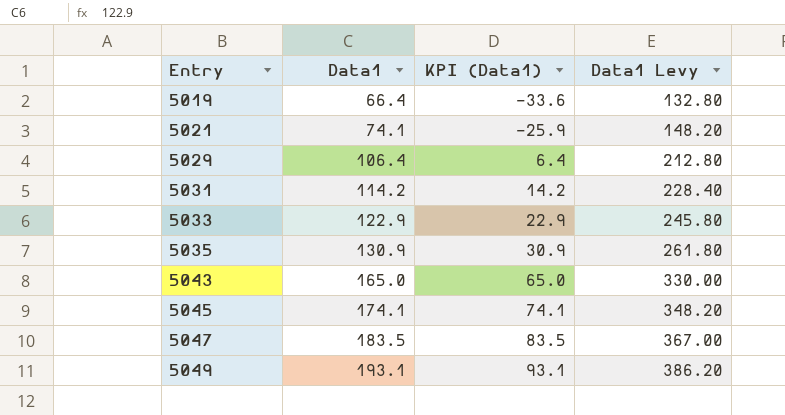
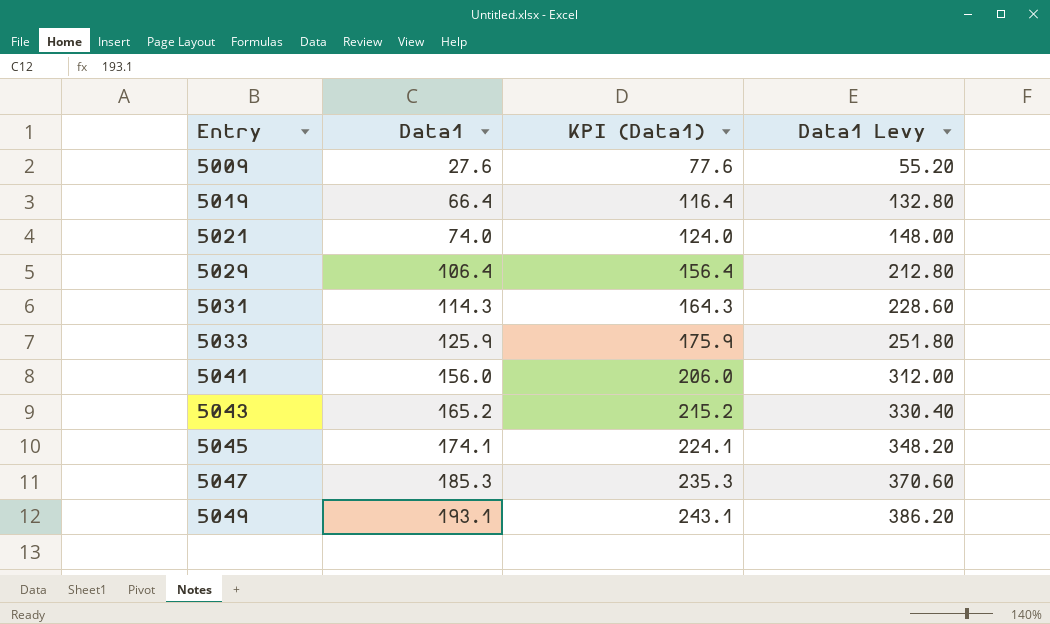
column KPI (Data1) | formula: [Data1] - 100 -> [Data1] + 50
row 5035: 130.9 | 30.9 | 261.80 -> none
row 5009: none -> 27.6 | 77.6 | 55.20
5021 | Data1: 74.1 -> 74.0
5021 | Data1 Levy: 148.20 -> 148.00
5031 | Data1: 114.2 -> 114.3
5031 | Data1 Levy: 228.40 -> 228.60
5033 | Data1: 122.9 -> 125.9
5033 | Data1 Levy: 245.80 -> 251.80
row 5041: none -> 156.0 | 206.0 | 312.00
5043 | Data1: 165.0 -> 165.2
5043 | Data1 Levy: 330.00 -> 330.40
5047 | Data1: 183.5 -> 185.3
5047 | Data1 Levy: 367.00 -> 370.60

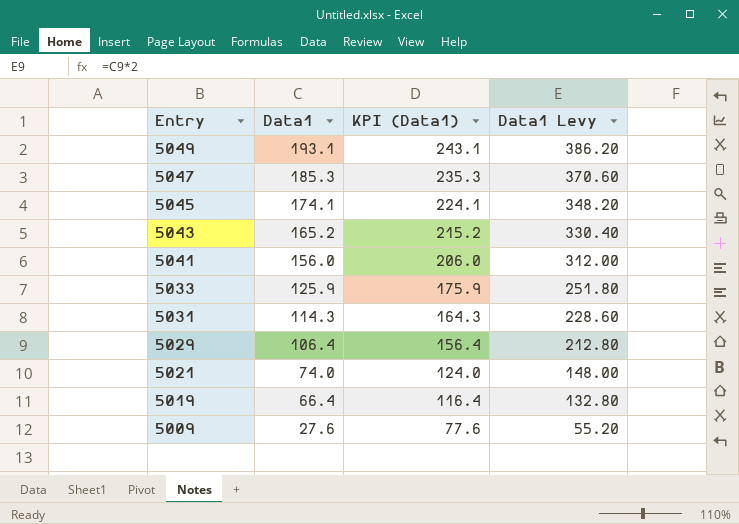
row order: Entry ascending -> Entry descending

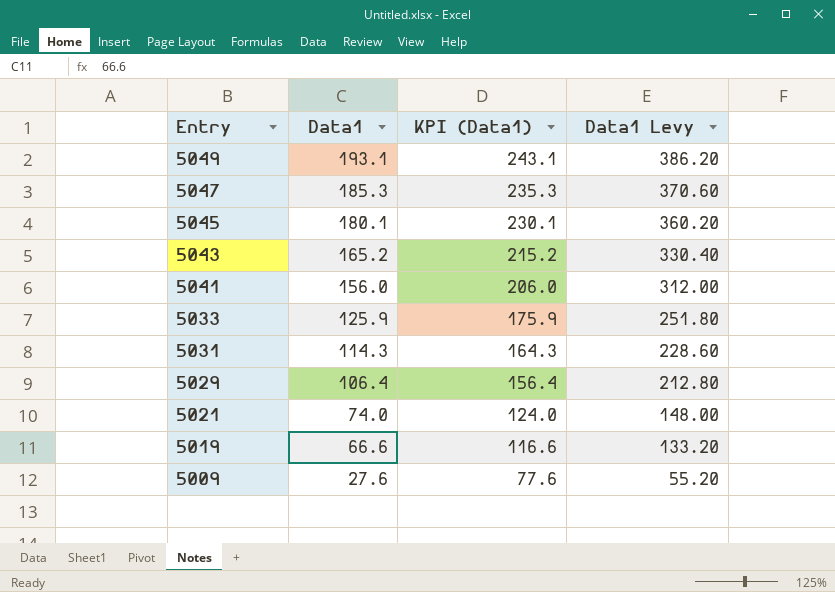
5045 | Data1: 174.1 -> 180.1
5045 | KPI (Data1): 224.1 -> 230.1
5045 | Data1 Levy: 348.20 -> 360.20
5019 | Data1: 66.4 -> 66.6
5019 | KPI (Data1): 116.4 -> 116.6
5019 | Data1 Levy: 132.80 -> 133.20

